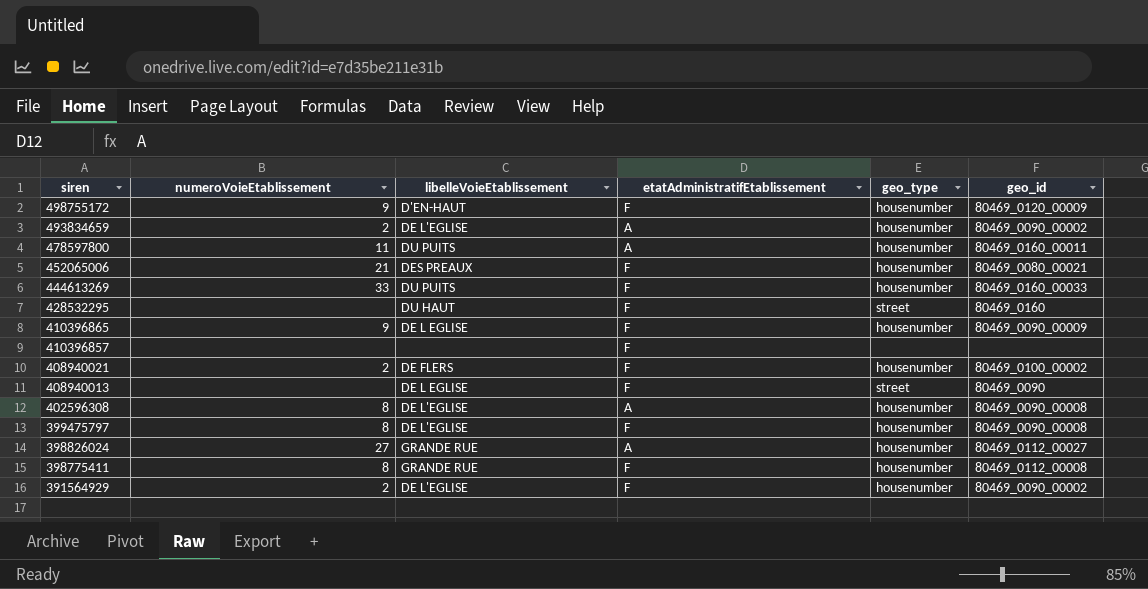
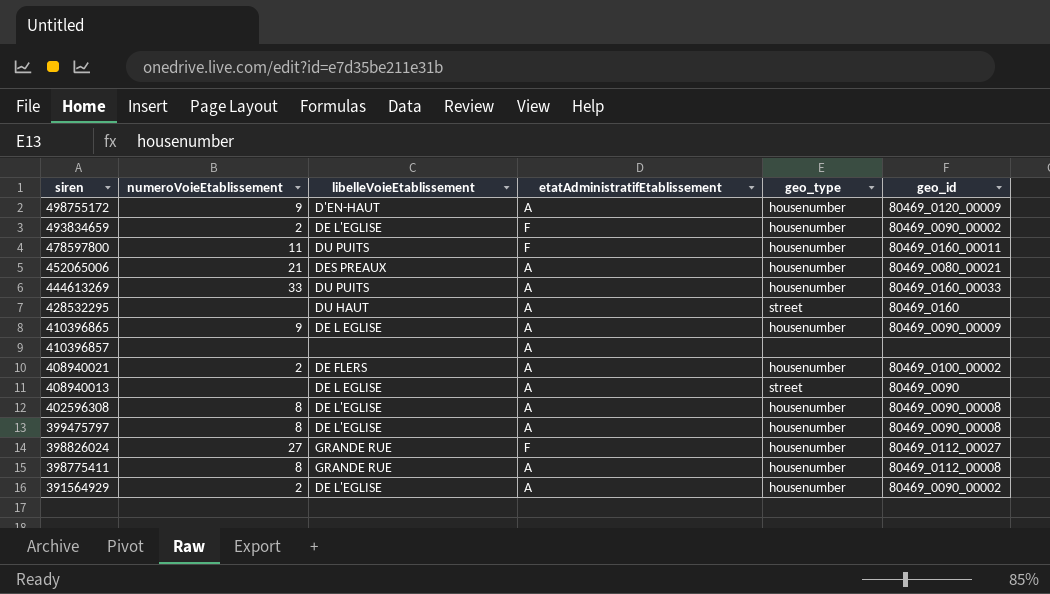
498755172 | etatAdministratifEtablissement: F -> A
493834659 | etatAdministratifEtablissement: A -> F
478597800 | etatAdministratifEtablissement: A -> F
452065006 | etatAdministratifEtablissement: F -> A
444613269 | etatAdministratifEtablissement: F -> A
428532295 | etatAdministratifEtablissement: F -> A
410396865 | etatAdministratifEtablissement: F -> A
410396857 | etatAdministratifEtablissement: F -> A
408940021 | etatAdministratifEtablissement: F -> A
408940013 | etatAdministratifEtablissement: F -> A
399475797 | etatAdministratifEtablissement: F -> A
398826024 | etatAdministratifEtablissement: A -> F
398775411 | etatAdministratifEtablissement: F -> A
391564929 | etatAdministratifEtablissement: F -> A

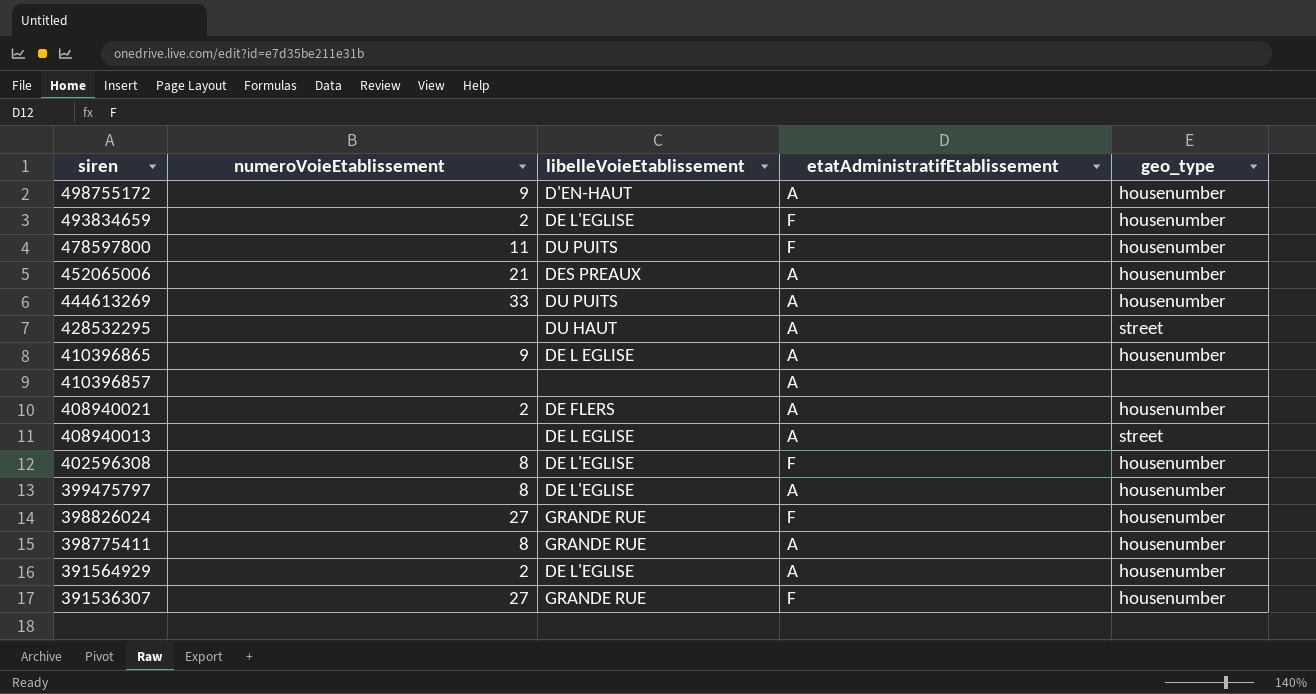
column geo_id | position: 6 -> none
402596308 | etatAdministratifEtablissement: A -> F
row 391536307: none -> 27 | GRANDE RUE | F | housenumber

